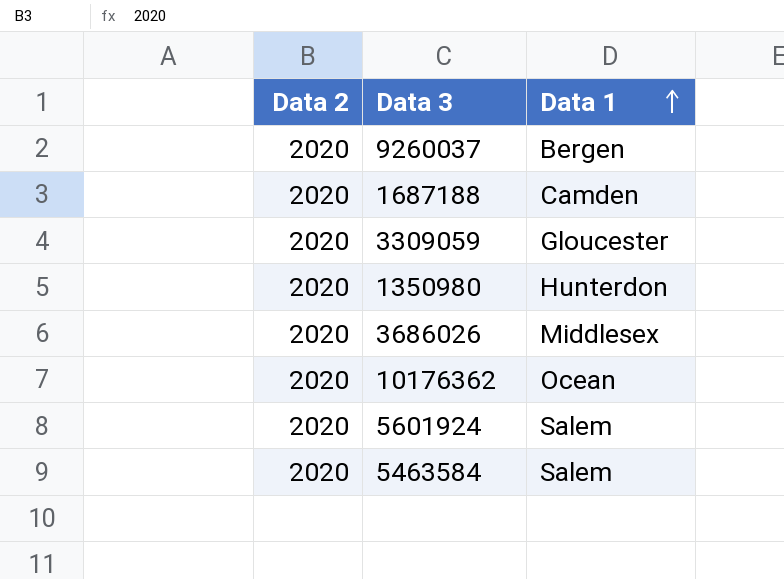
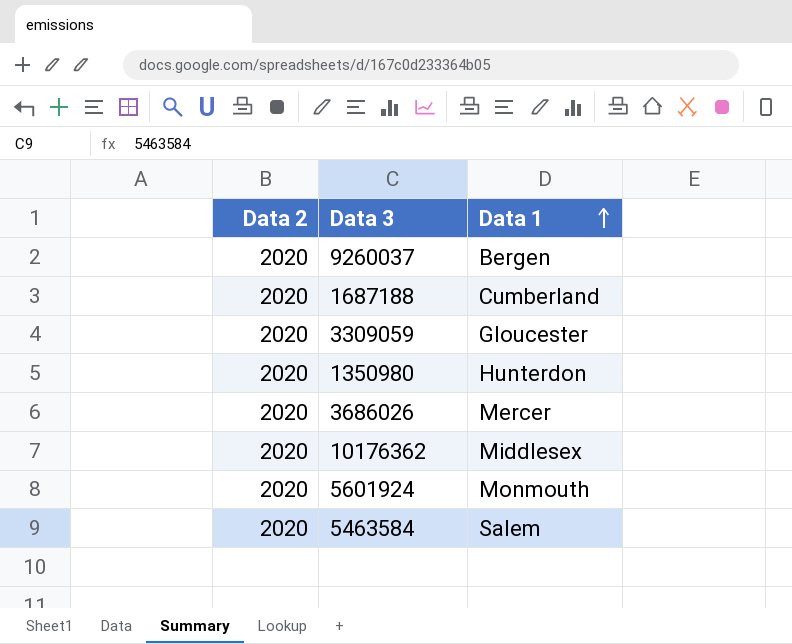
1687188 | Data 1: Camden -> Cumberland
3686026 | Data 1: Middlesex -> Mercer
10176362 | Data 1: Ocean -> Middlesex
5601924 | Data 1: Salem -> Monmouth

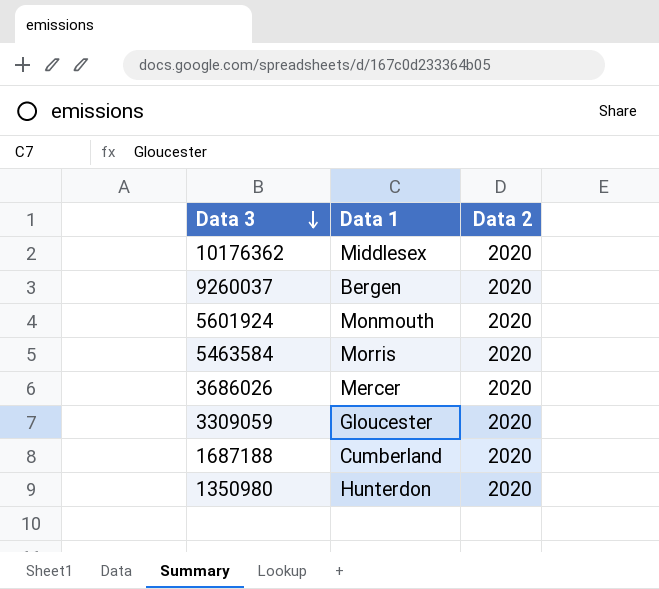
row order: Data 1 ascending -> Data 3 descending
column Data 2 | position: 1 -> 3
5463584 | Data 1: Salem -> Morris

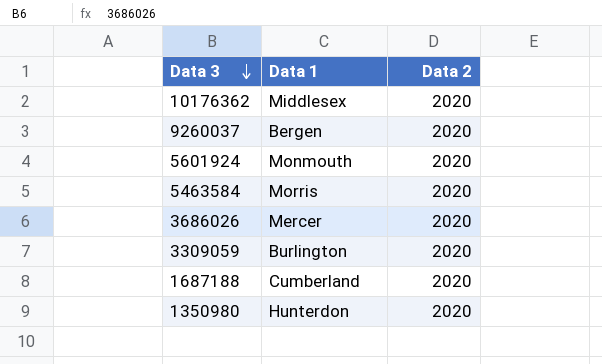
3309059 | Data 1: Gloucester -> Burlington

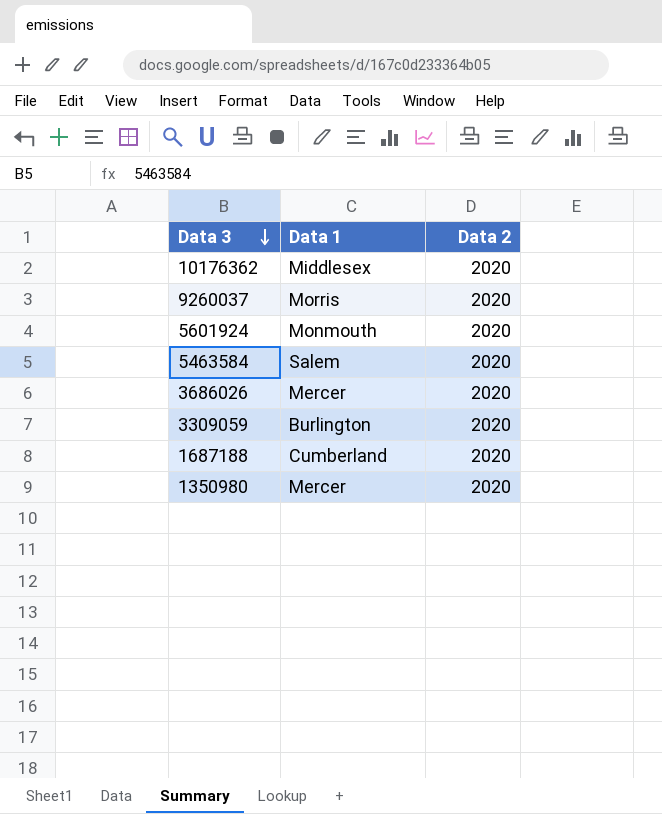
9260037 | Data 1: Bergen -> Morris
5463584 | Data 1: Morris -> Salem
1350980 | Data 1: Hunterdon -> Mercer

